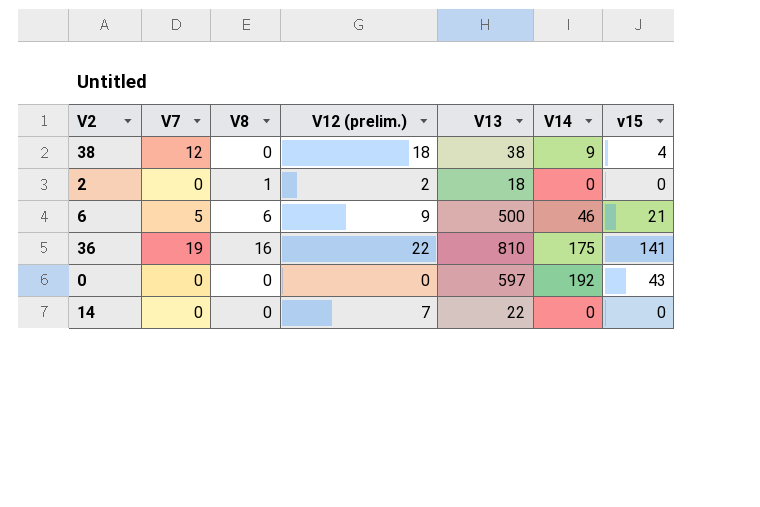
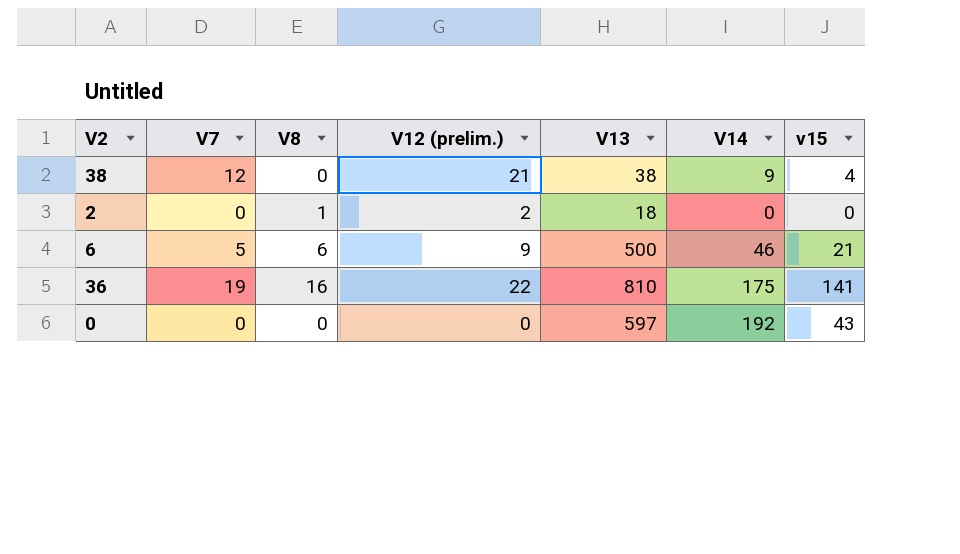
row 14: 0 | 0 | 7 | 22 | 0 | 0 -> none
38 | V12 (prelim.): 18 -> 21

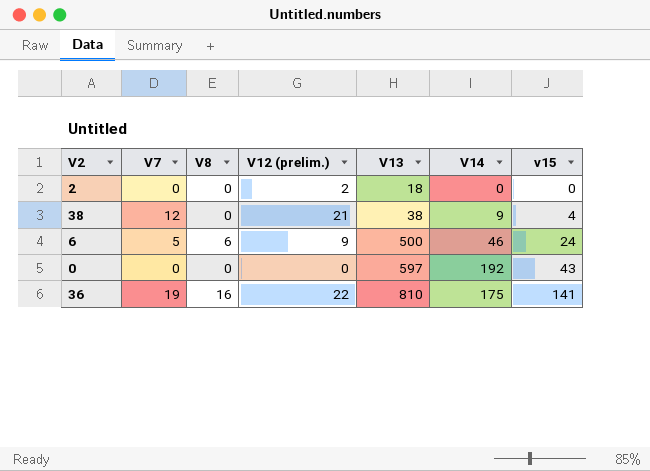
row order: none -> V13 ascending
2 | V8: 1 -> 0
6 | v15: 21 -> 24

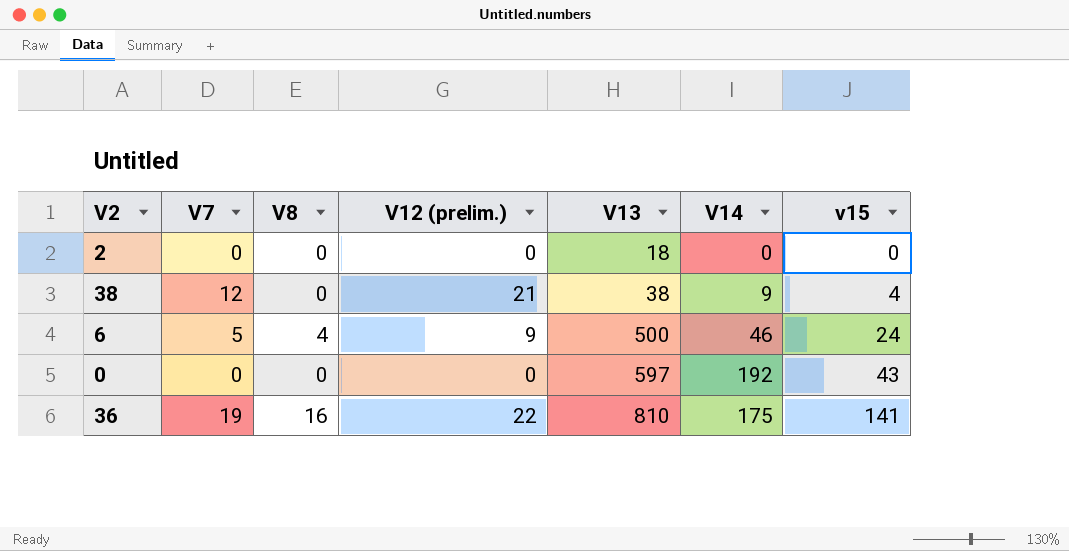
2 | V12 (prelim.): 2 -> 0
6 | V8: 6 -> 4

